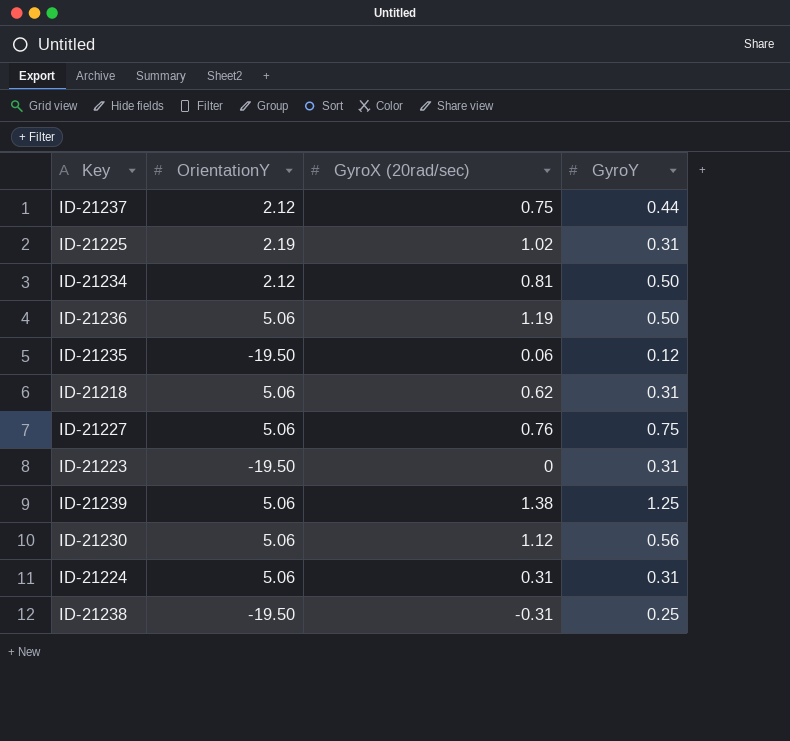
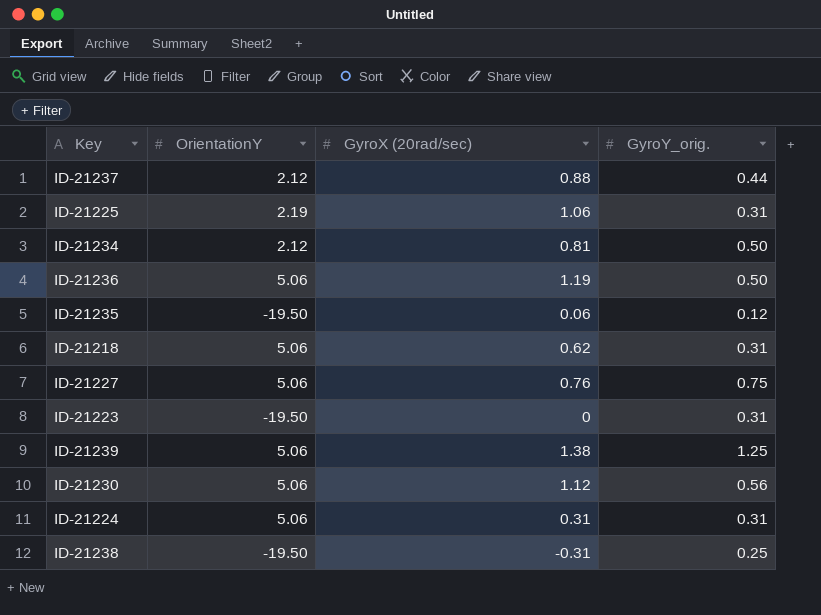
column name: GyroY -> GyroY_orig.
ID-21237 | GyroX (20rad/sec): 0.75 -> 0.88
ID-21225 | GyroX (20rad/sec): 1.02 -> 1.06

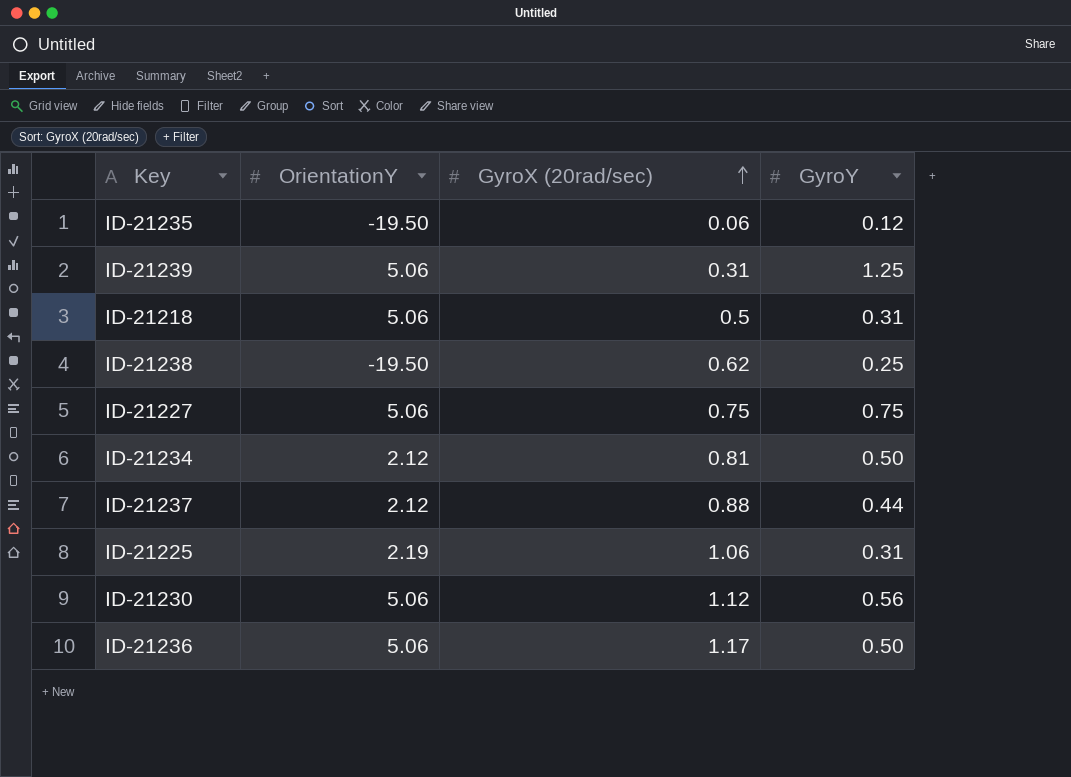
row order: none -> GyroX (20rad/sec) ascending
column name: GyroY_orig. -> GyroY
row ID-21223: -19.50 | 0 | 0.31 -> none
row ID-21224: 5.06 | 0.31 | 0.31 -> none
ID-21239 | GyroX (20rad/sec): 1.38 -> 0.31
ID-21218 | GyroX (20rad/sec): 0.62 -> 0.5
ID-21238 | GyroX (20rad/sec): -0.31 -> 0.62
ID-21227 | GyroX (20rad/sec): 0.76 -> 0.75
ID-21236 | GyroX (20rad/sec): 1.19 -> 1.17

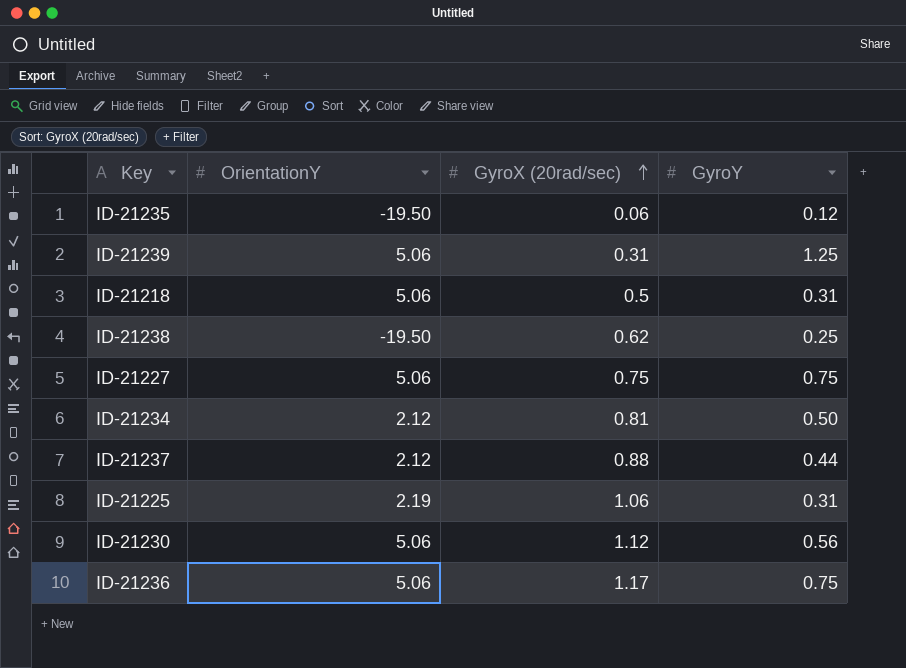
ID-21236 | GyroY: 0.50 -> 0.75

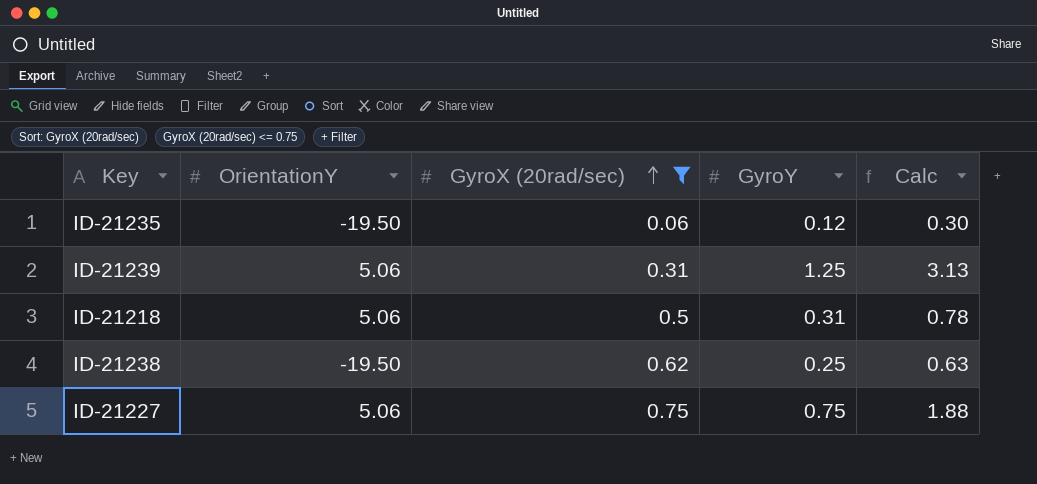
filter: none -> GyroX (20rad/sec) <= 0.75
column Calc | formula: none -> [GyroY] * 2.5

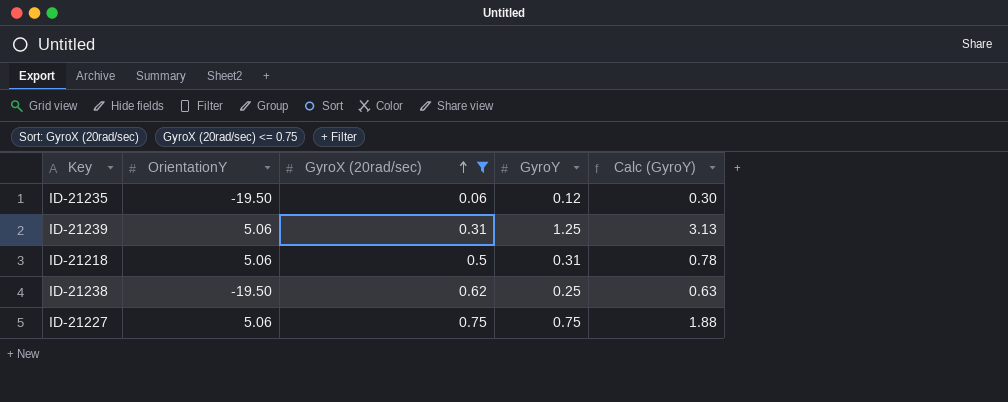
column name: Calc -> Calc (GyroY)

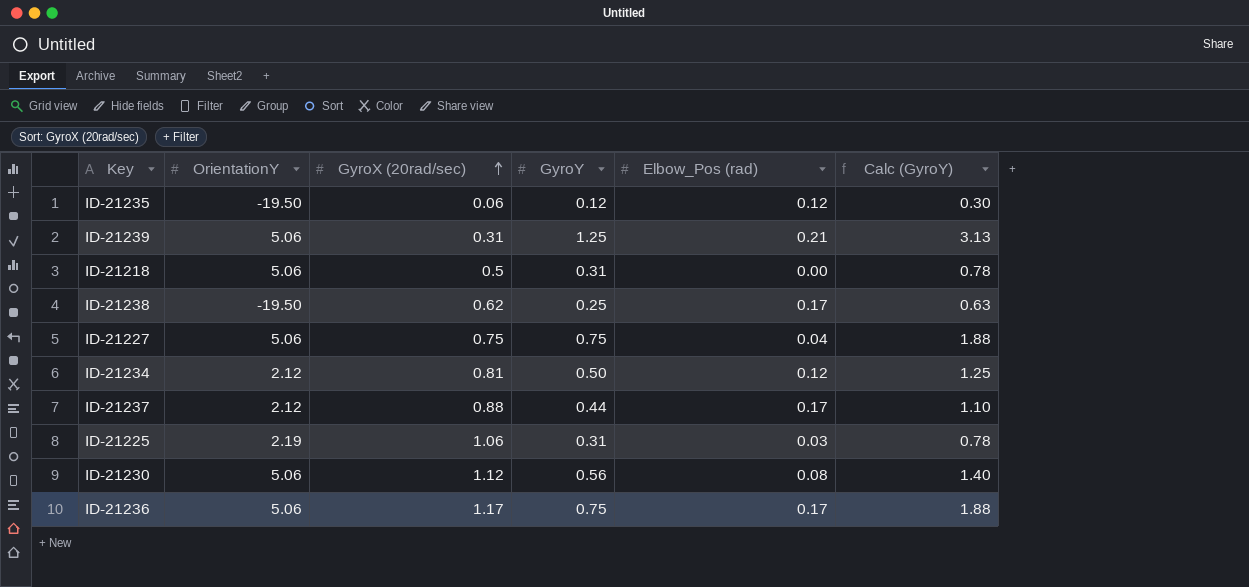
filter: GyroX (20rad/sec) <= 0.75 -> none
column Elbow_Pos (rad) | position: none -> 5

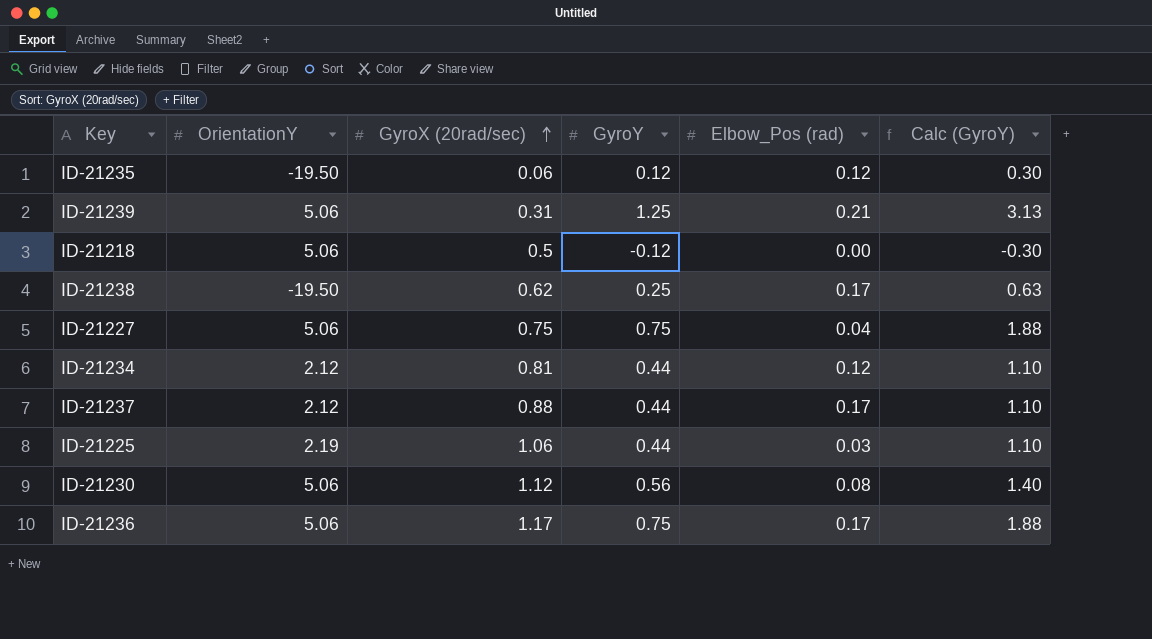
ID-21218 | GyroY: 0.31 -> -0.12
ID-21218 | Calc (GyroY): 0.78 -> -0.30
ID-21234 | GyroY: 0.50 -> 0.44
ID-21234 | Calc (GyroY): 1.25 -> 1.10
ID-21225 | GyroY: 0.31 -> 0.44
ID-21225 | Calc (GyroY): 0.78 -> 1.10

